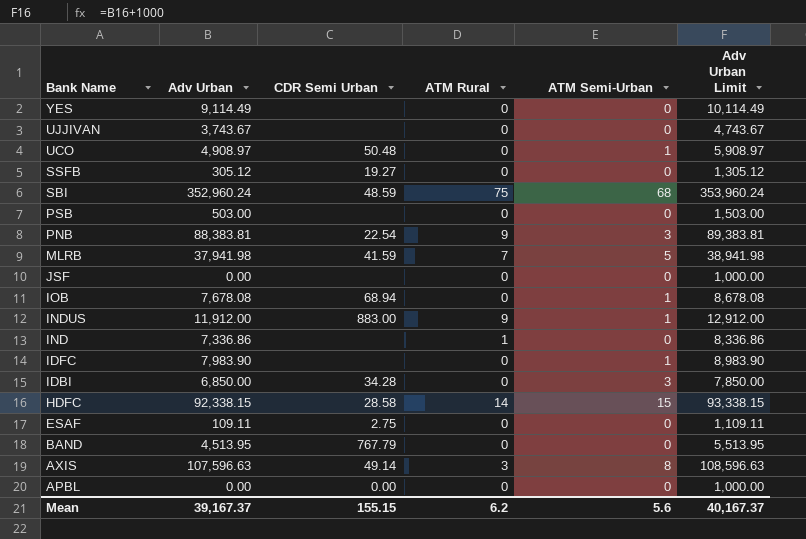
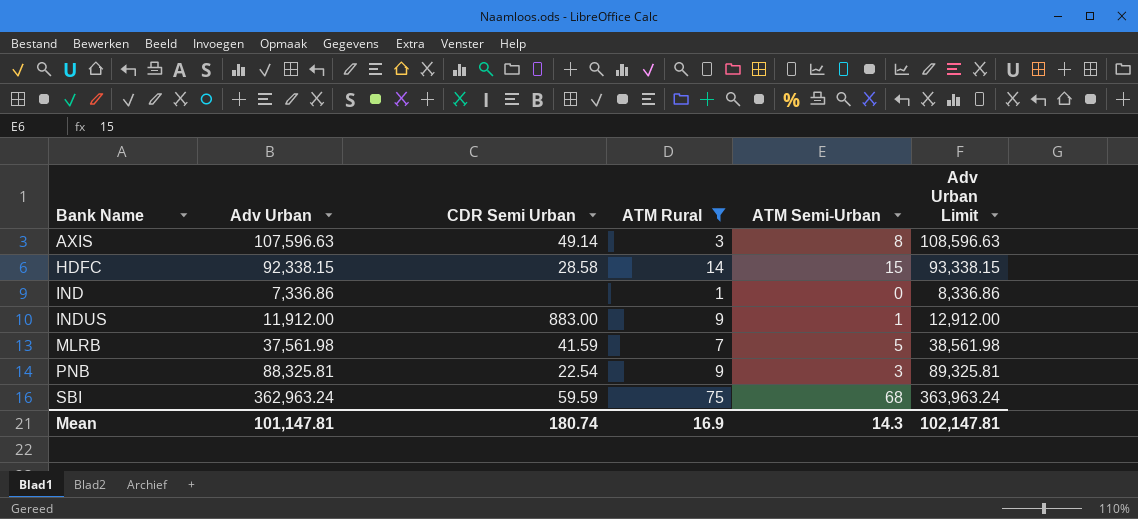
filter: none -> ATM Rural != 0
row order: Bank Name descending -> Bank Name ascending
MLRB | Adv Urban: 37,941.98 -> 37,561.98
MLRB | Adv Urban Limit: 38,941.98 -> 38,561.98
PNB | Adv Urban: 88,383.81 -> 88,325.81
PNB | Adv Urban Limit: 89,383.81 -> 89,325.81
SBI | Adv Urban: 352,960.24 -> 362,963.24
SBI | CDR Semi Urban: 48.59 -> 59.59
SBI | Adv Urban Limit: 353,960.24 -> 363,963.24
Mean | Adv Urban: 39,167.37 -> 101,147.81
Mean | CDR Semi Urban: 155.15 -> 180.74
Mean | ATM Rural: 6.2 -> 16.9
Mean | ATM Semi-Urban: 5.6 -> 14.3
Mean | Adv Urban Limit: 40,167.37 -> 102,147.81

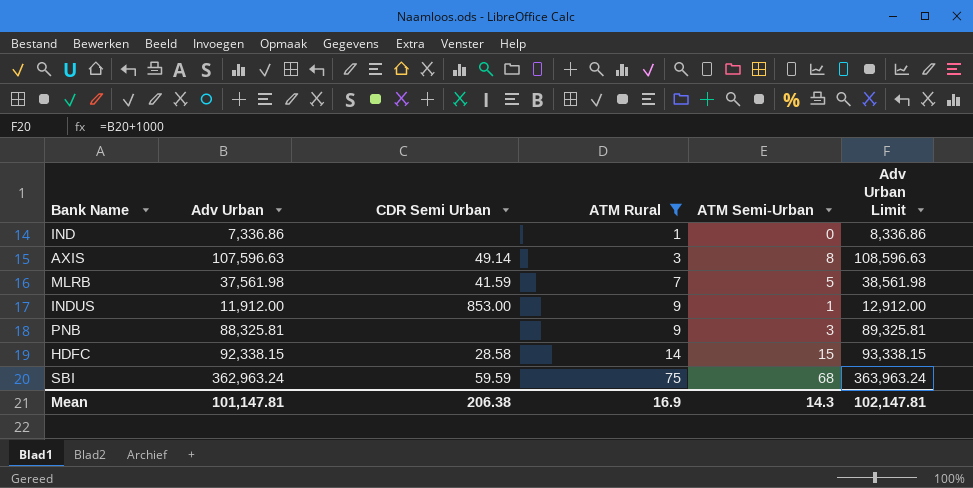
row order: Bank Name ascending -> ATM Rural ascending
INDUS | CDR Semi Urban: 883.00 -> 853.00
PNB | CDR Semi Urban: 22.54 -> none
Mean | CDR Semi Urban: 180.74 -> 206.38

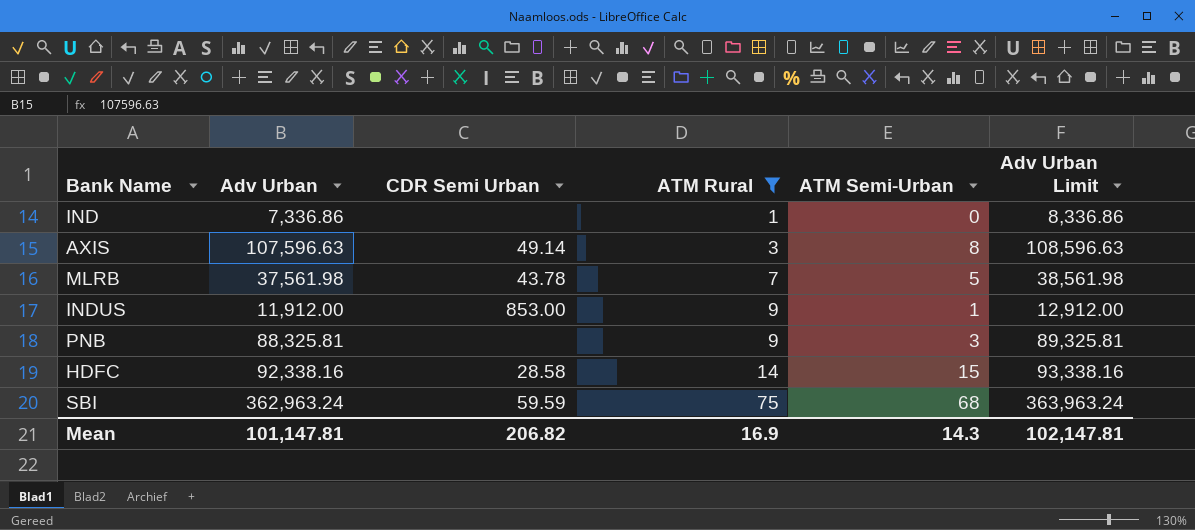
MLRB | CDR Semi Urban: 41.59 -> 43.78
HDFC | Adv Urban: 92,338.15 -> 92,338.16
HDFC | Adv Urban Limit: 93,338.15 -> 93,338.16
Mean | CDR Semi Urban: 206.38 -> 206.82

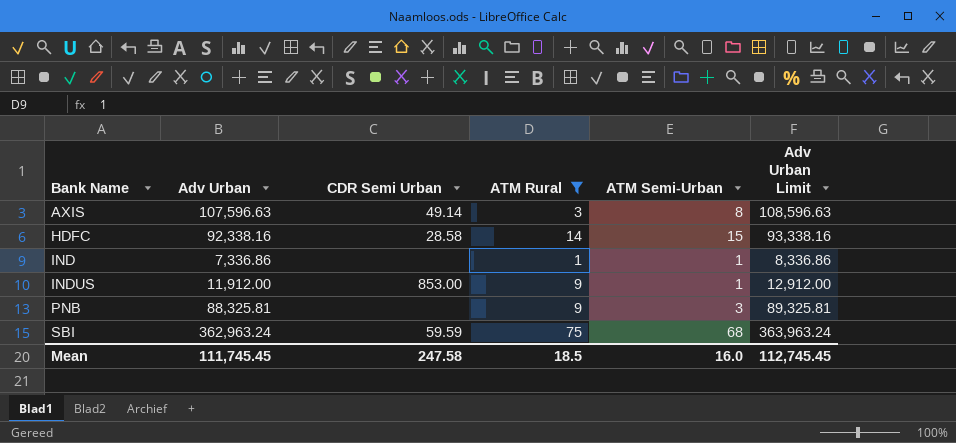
row order: ATM Rural ascending -> Bank Name ascending
row MLRB: 37,561.98 | 43.78 | 7 | 5 | 38,561.98 -> none
IND | ATM Semi-Urban: 0 -> 1
Mean | Adv Urban: 101,147.81 -> 111,745.45
Mean | CDR Semi Urban: 206.82 -> 247.58
Mean | ATM Rural: 16.9 -> 18.5
Mean | ATM Semi-Urban: 14.3 -> 16.0
Mean | Adv Urban Limit: 102,147.81 -> 112,745.45

